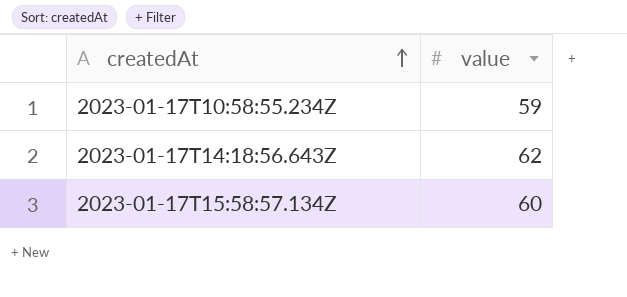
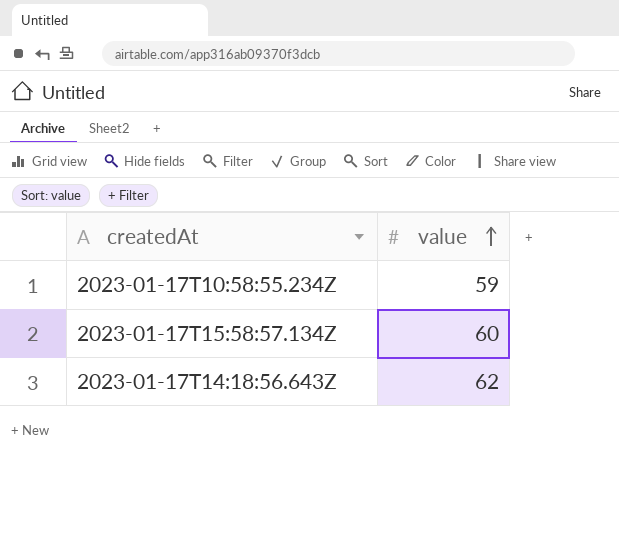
row order: createdAt ascending -> value ascending

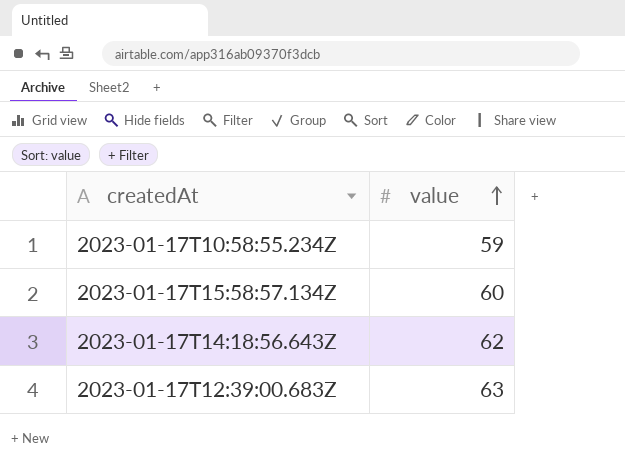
row 2023-01-17T12:39:00.683Z: none -> 63

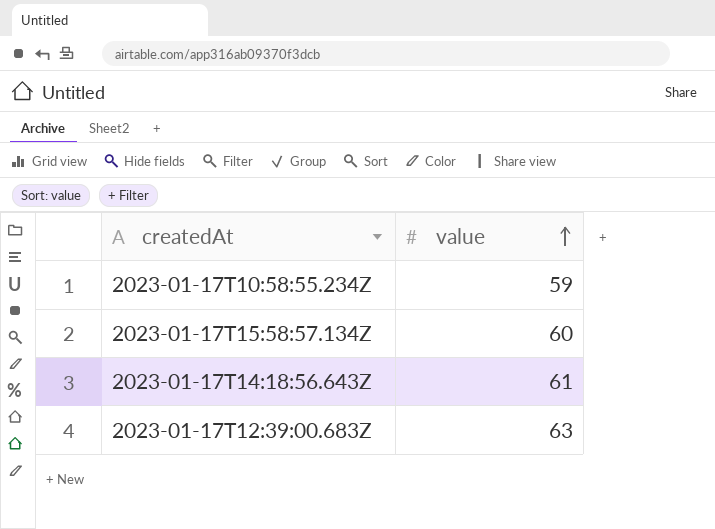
2023-01-17T14:18:56.643Z | value: 62 -> 61

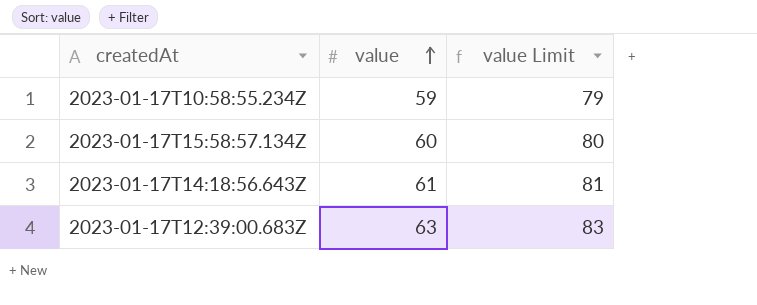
column value Limit | formula: none -> [value] + 20

